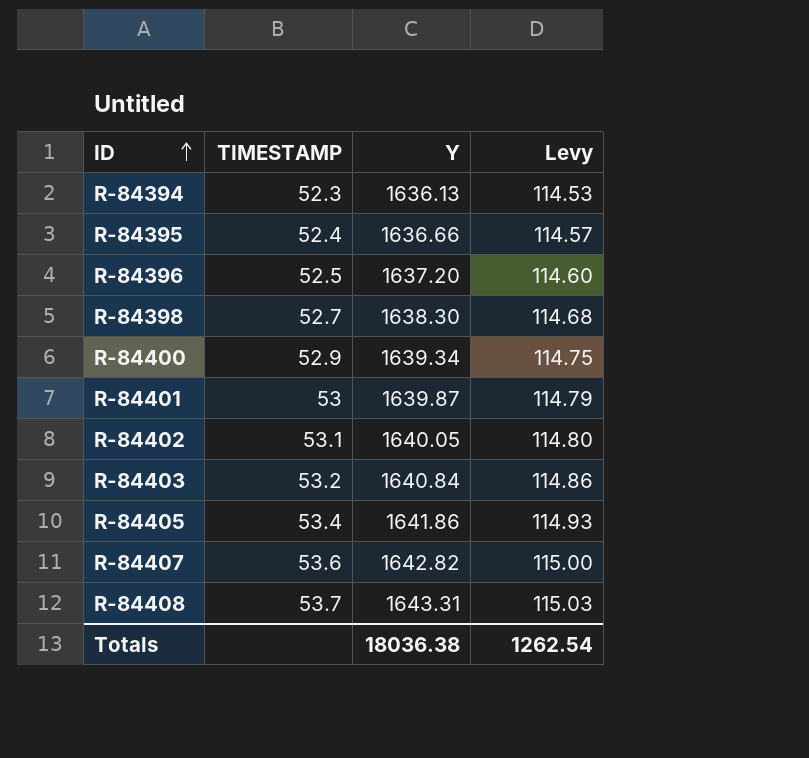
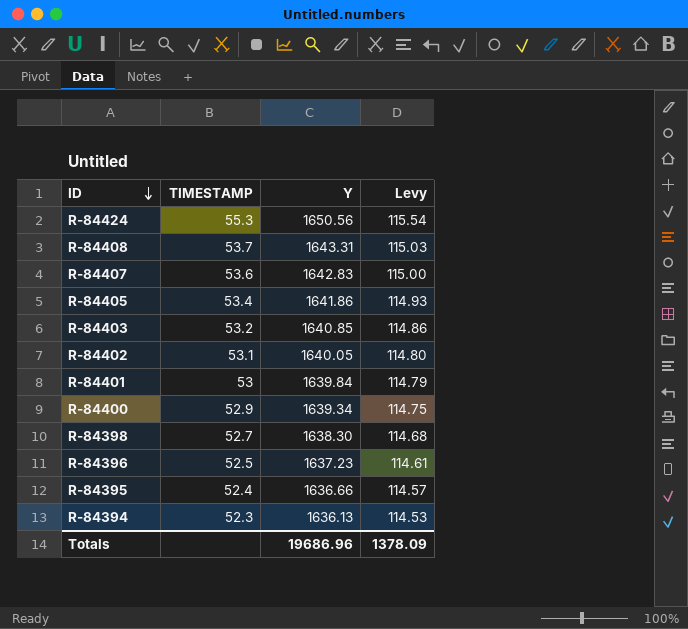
row order: ID ascending -> ID descending
row R-84424: none -> 55.3 | 1650.56 | 115.54
R-84407 | Y: 1642.82 -> 1642.83
R-84403 | Y: 1640.84 -> 1640.85
R-84401 | Y: 1639.87 -> 1639.84
R-84396 | Y: 1637.20 -> 1637.23
R-84396 | Levy: 114.60 -> 114.61
Totals | Y: 18036.38 -> 19686.96
Totals | Levy: 1262.54 -> 1378.09

